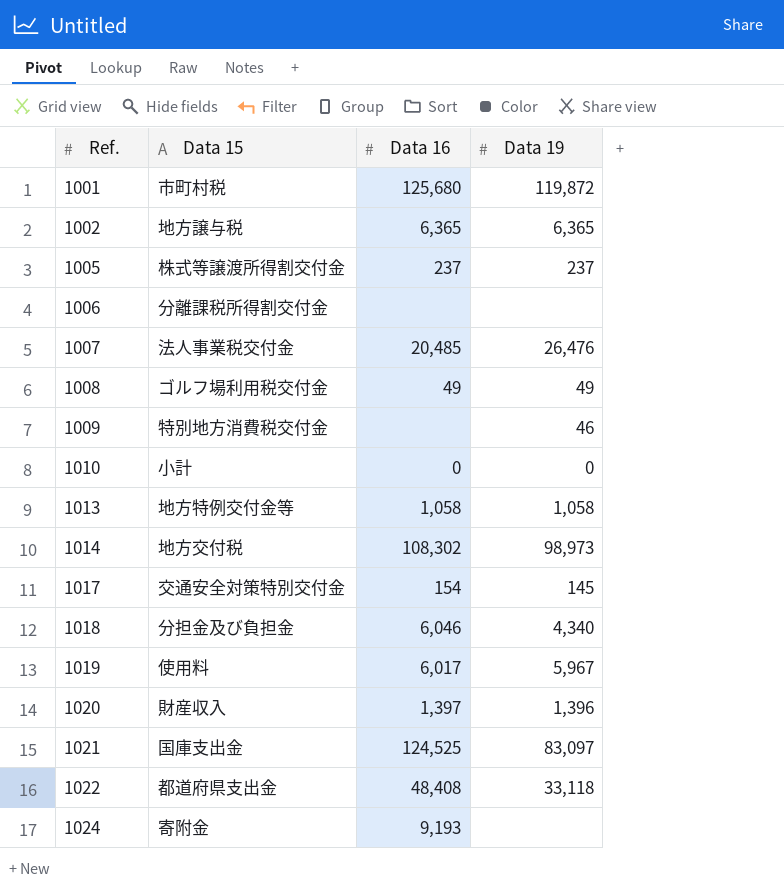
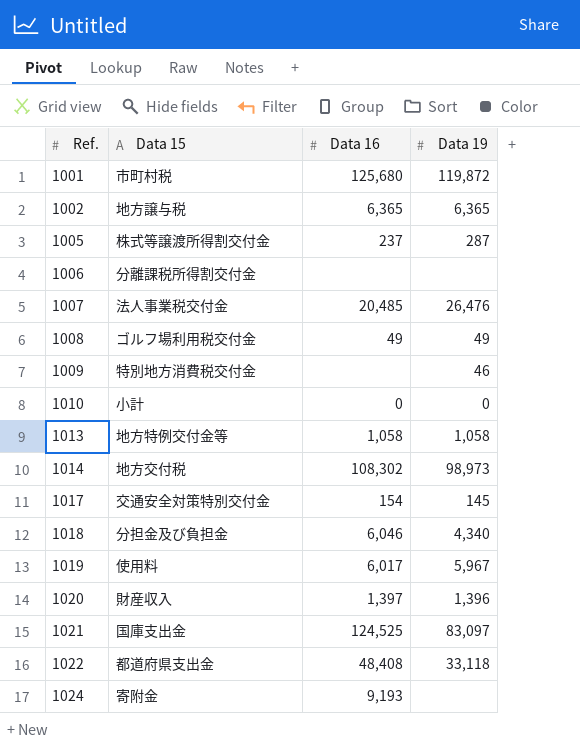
1005 | Data 19: 237 -> 287

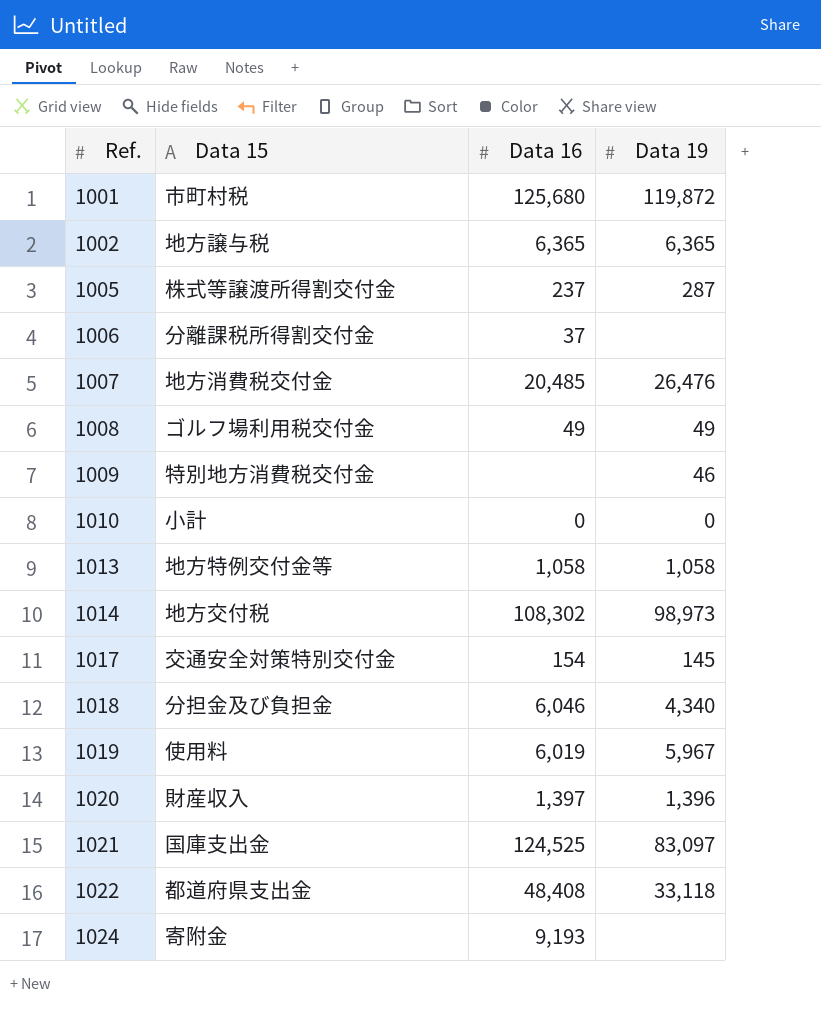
1006 | Data 16: none -> 37
1007 | Data 15: 法人事業税交付金 -> 地方消費税交付金
1019 | Data 16: 6,017 -> 6,019

